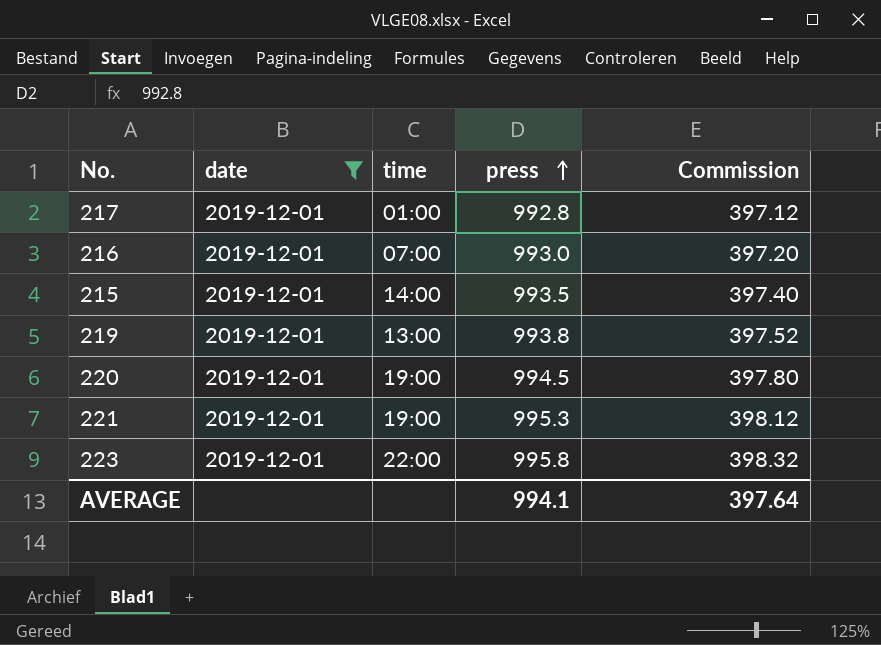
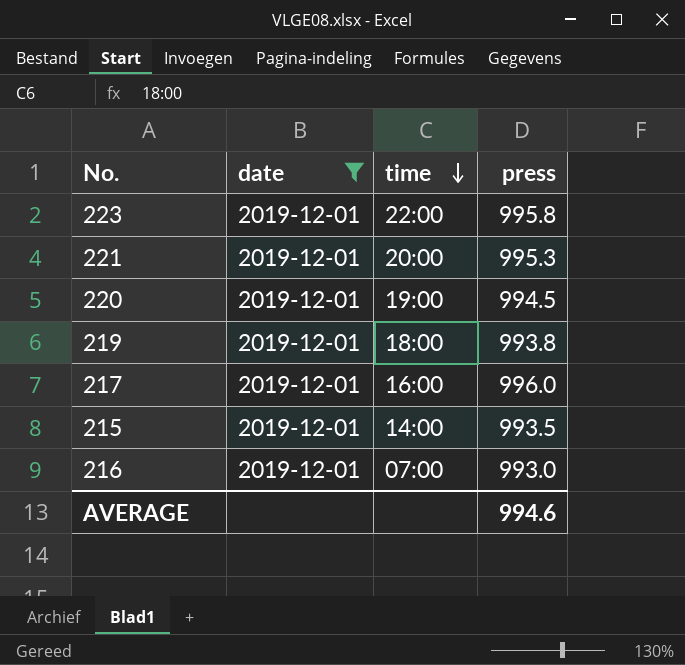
row order: press ascending -> time descending
column Commission | formula: [press] * 0.4 -> none
221 | time: 19:00 -> 20:00
219 | time: 13:00 -> 18:00
217 | time: 01:00 -> 16:00
217 | press: 992.8 -> 996.0
AVERAGE | press: 994.1 -> 994.6

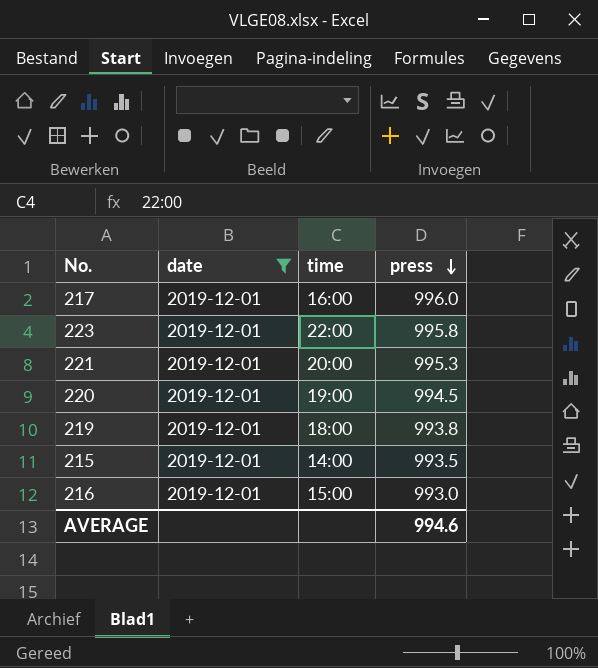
row order: time descending -> press descending
216 | time: 07:00 -> 15:00

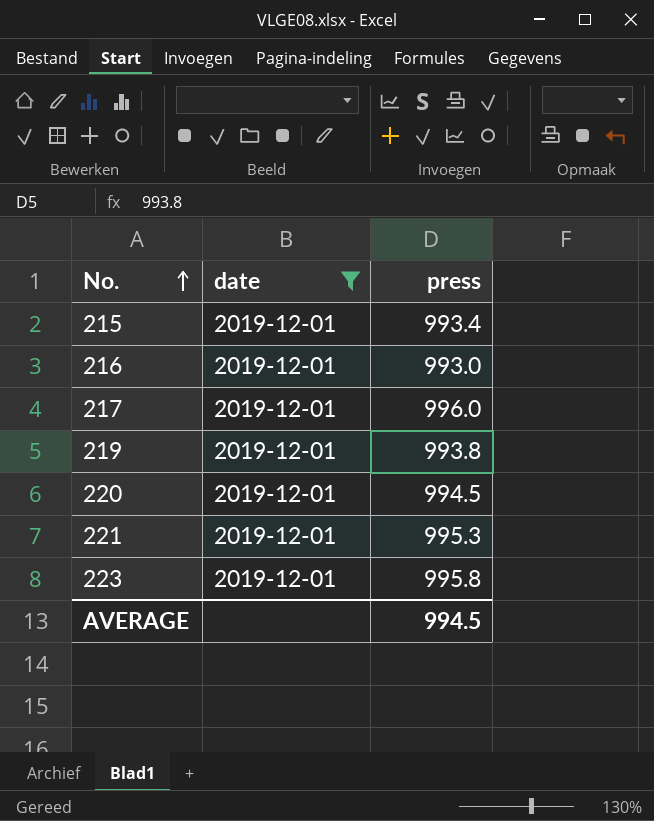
row order: press descending -> No. ascending
column time | position: 3 -> none
215 | press: 993.5 -> 993.4
AVERAGE | press: 994.6 -> 994.5

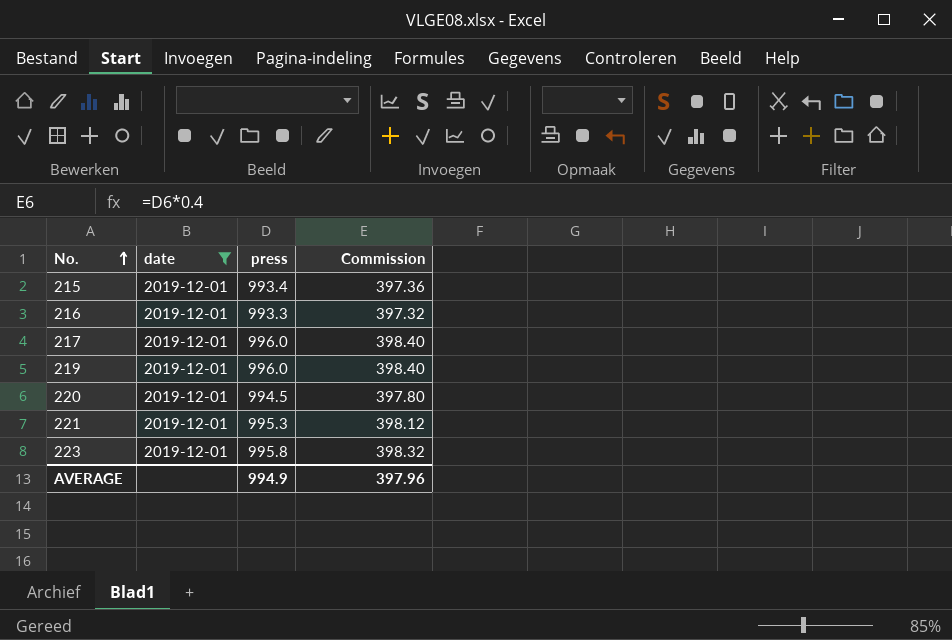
column Commission | formula: none -> [press] * 0.4
216 | press: 993.0 -> 993.3
219 | press: 993.8 -> 996.0
AVERAGE | press: 994.5 -> 994.9

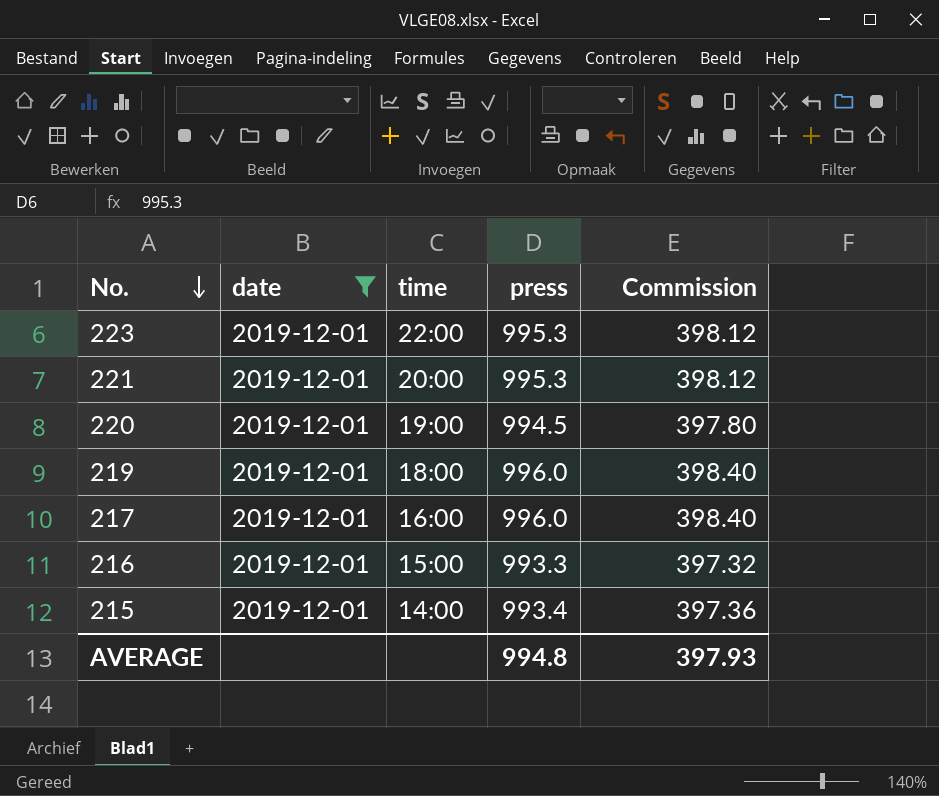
row order: No. ascending -> No. descending
column time | position: none -> 3
223 | press: 995.8 -> 995.3
223 | Commission: 398.32 -> 398.12
AVERAGE | press: 994.9 -> 994.8
AVERAGE | Commission: 397.96 -> 397.93

